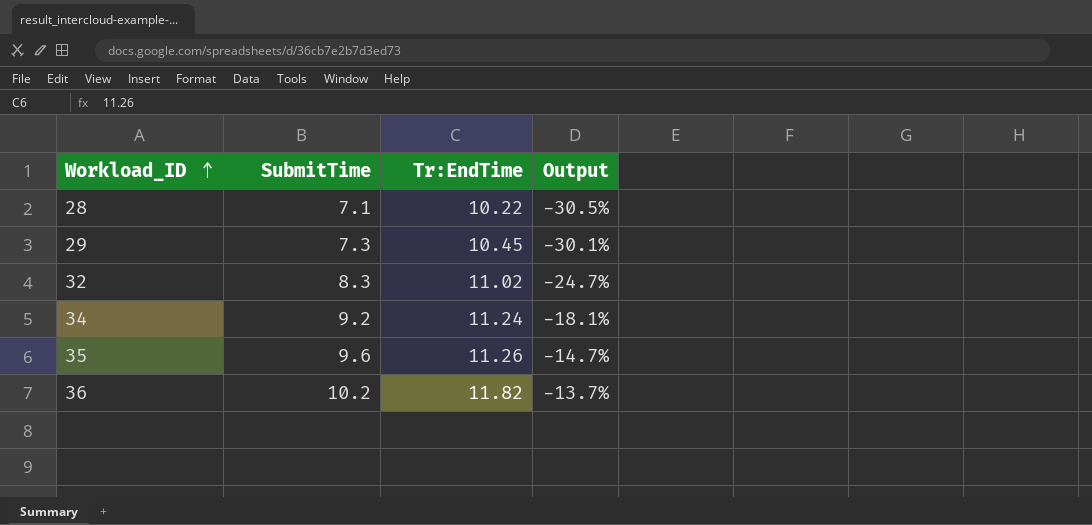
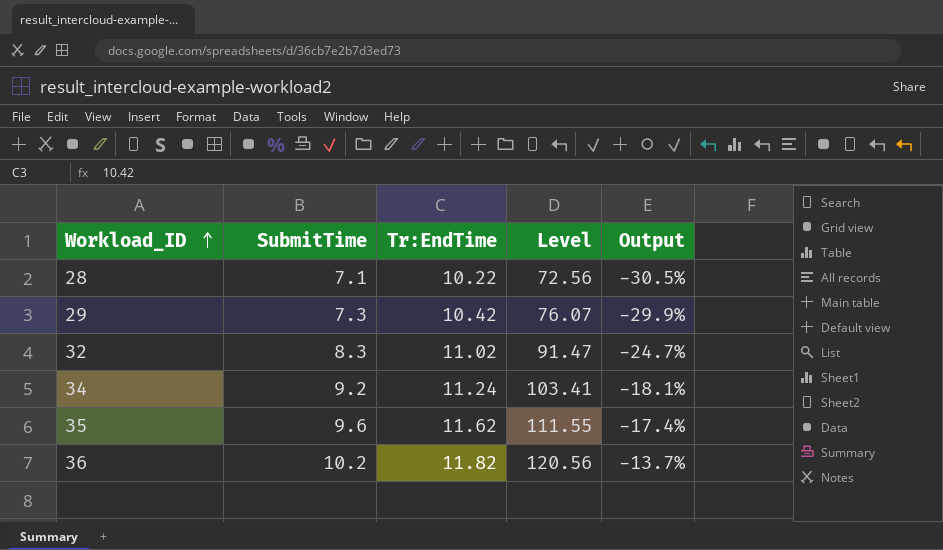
column Level | formula: none -> [SubmitTime] * [Tr:EndTime]
29 | Tr:EndTime: 10.45 -> 10.42
29 | Output: -30.1% -> -29.9%
35 | Tr:EndTime: 11.26 -> 11.62
35 | Output: -14.7% -> -17.4%

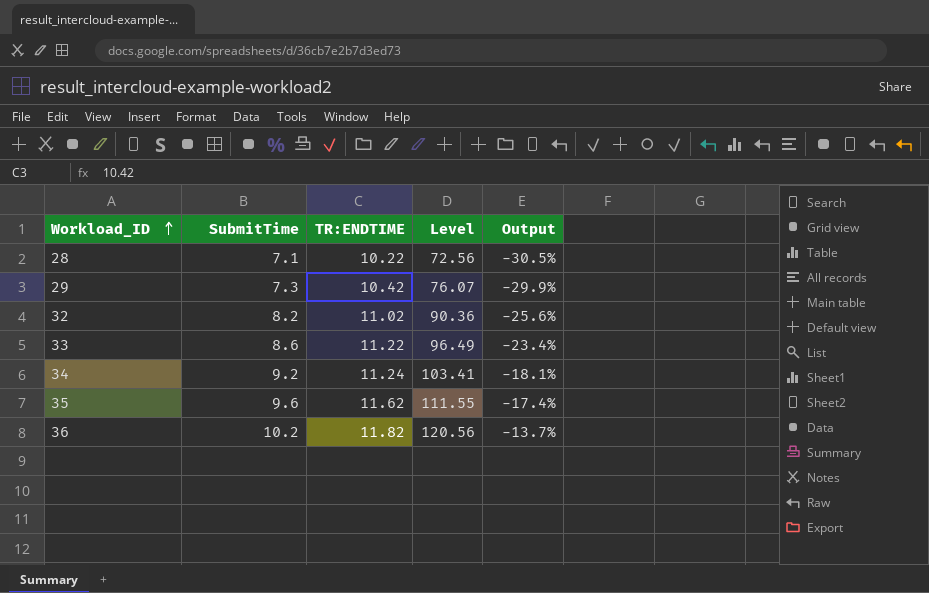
column name: Tr:EndTime -> TR:ENDTIME
32 | SubmitTime: 8.3 -> 8.2
32 | Level: 91.47 -> 90.36
32 | Output: -24.7% -> -25.6%
row 33: none -> 8.6 | 11.22 | 96.49 | -23.4%

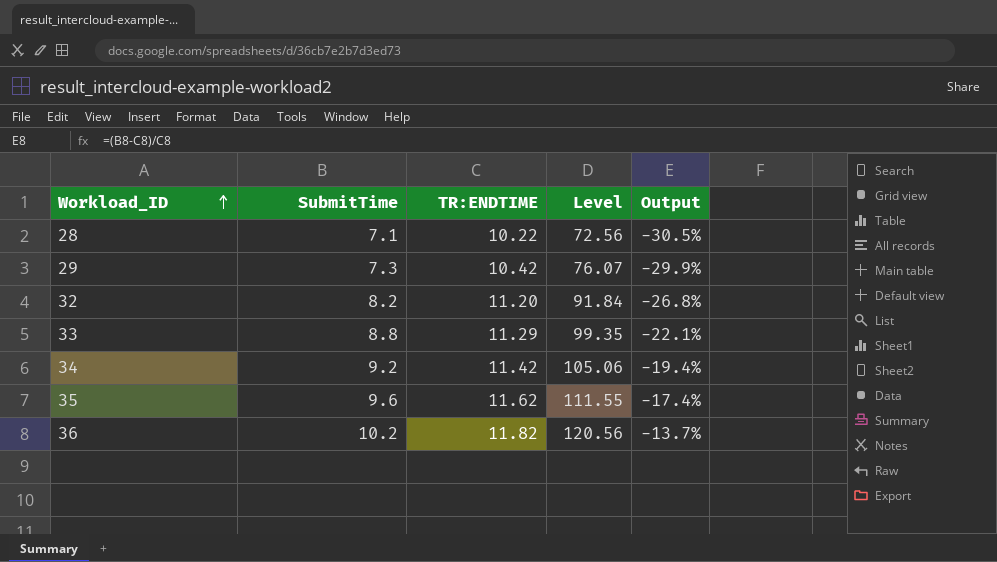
32 | TR:ENDTIME: 11.02 -> 11.20
32 | Level: 90.36 -> 91.84
32 | Output: -25.6% -> -26.8%
33 | SubmitTime: 8.6 -> 8.8
33 | TR:ENDTIME: 11.22 -> 11.29
33 | Level: 96.49 -> 99.35
33 | Output: -23.4% -> -22.1%
34 | TR:ENDTIME: 11.24 -> 11.42
34 | Level: 103.41 -> 105.06
34 | Output: -18.1% -> -19.4%

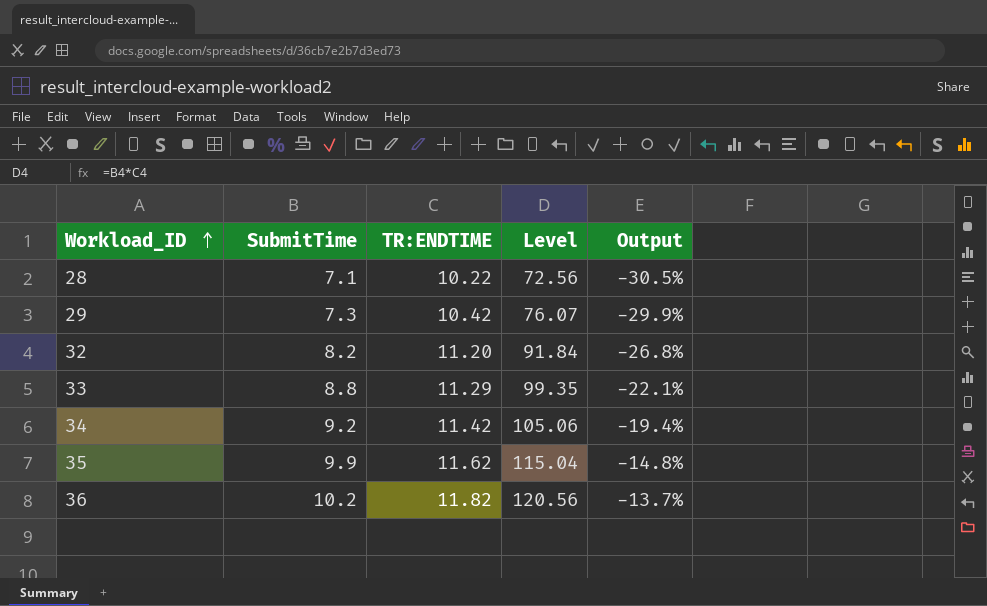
35 | SubmitTime: 9.6 -> 9.9
35 | Level: 111.55 -> 115.04
35 | Output: -17.4% -> -14.8%

